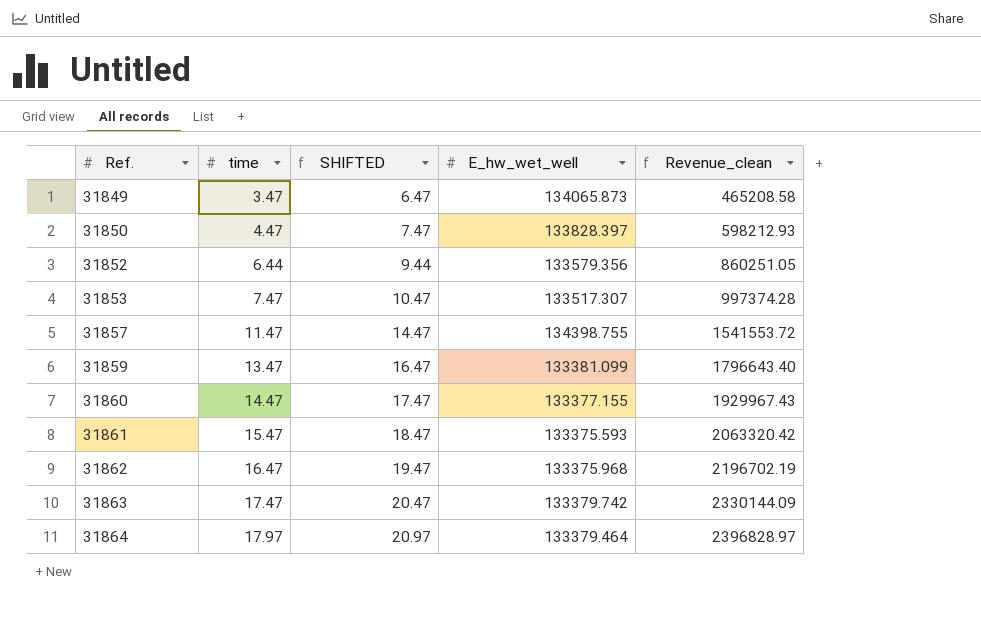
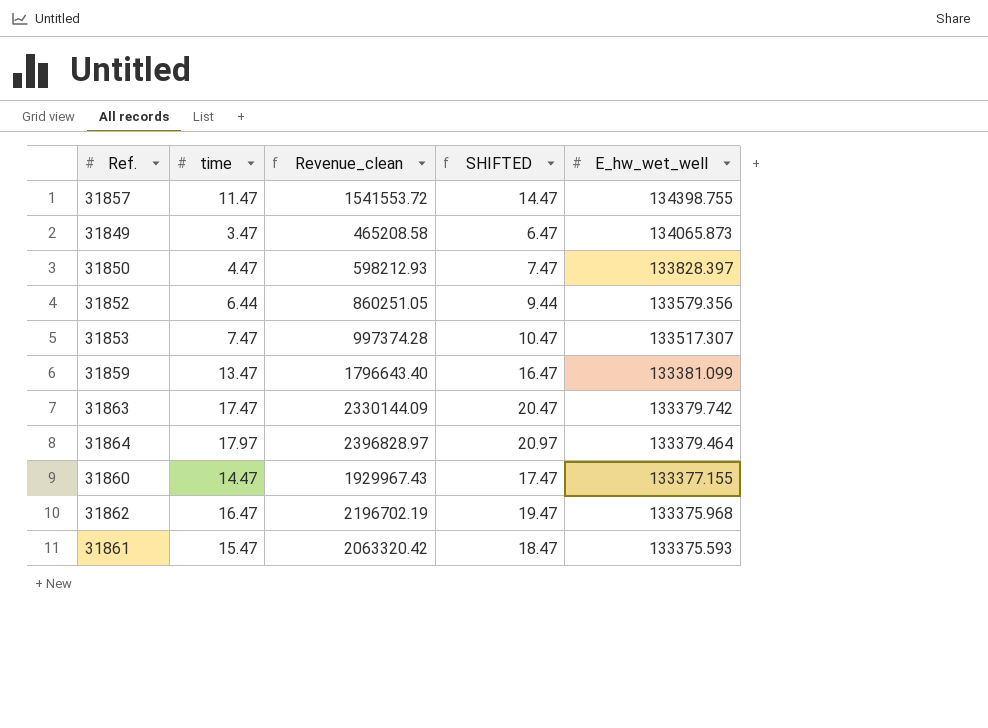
row order: Ref. ascending -> E_hw_wet_well descending
column Revenue_clean | position: 5 -> 3

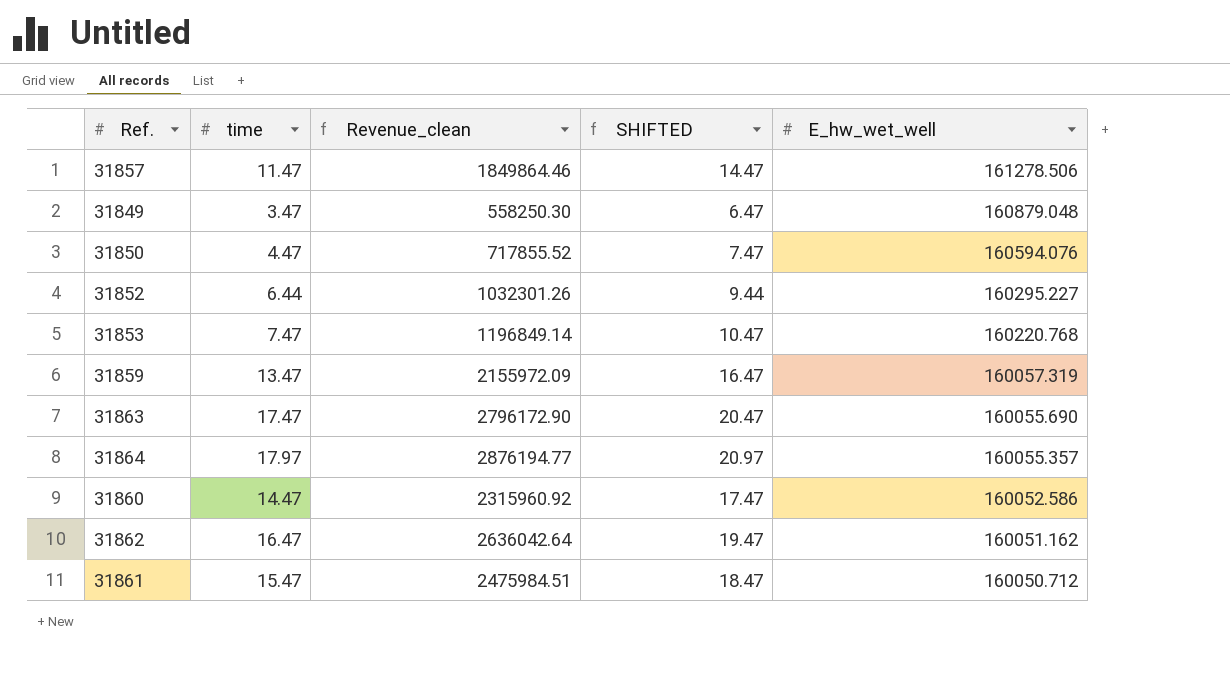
31857 | Revenue_clean: 1541553.72 -> 1849864.46
31857 | E_hw_wet_well: 134398.755 -> 161278.506
31849 | Revenue_clean: 465208.58 -> 558250.30
31849 | E_hw_wet_well: 134065.873 -> 160879.048
31850 | Revenue_clean: 598212.93 -> 717855.52
31850 | E_hw_wet_well: 133828.397 -> 160594.076
31852 | Revenue_clean: 860251.05 -> 1032301.26
31852 | E_hw_wet_well: 133579.356 -> 160295.227
31853 | Revenue_clean: 997374.28 -> 1196849.14
31853 | E_hw_wet_well: 133517.307 -> 160220.768
31859 | Revenue_clean: 1796643.40 -> 2155972.09
31859 | E_hw_wet_well: 133381.099 -> 160057.319
31863 | Revenue_clean: 2330144.09 -> 2796172.90
31863 | E_hw_wet_well: 133379.742 -> 160055.690
31864 | Revenue_clean: 2396828.97 -> 2876194.77
31864 | E_hw_wet_well: 133379.464 -> 160055.357
31860 | Revenue_clean: 1929967.43 -> 2315960.92
31860 | E_hw_wet_well: 133377.155 -> 160052.586
31862 | Revenue_clean: 2196702.19 -> 2636042.64
31862 | E_hw_wet_well: 133375.968 -> 160051.162
31861 | Revenue_clean: 2063320.42 -> 2475984.51
31861 | E_hw_wet_well: 133375.593 -> 160050.712

